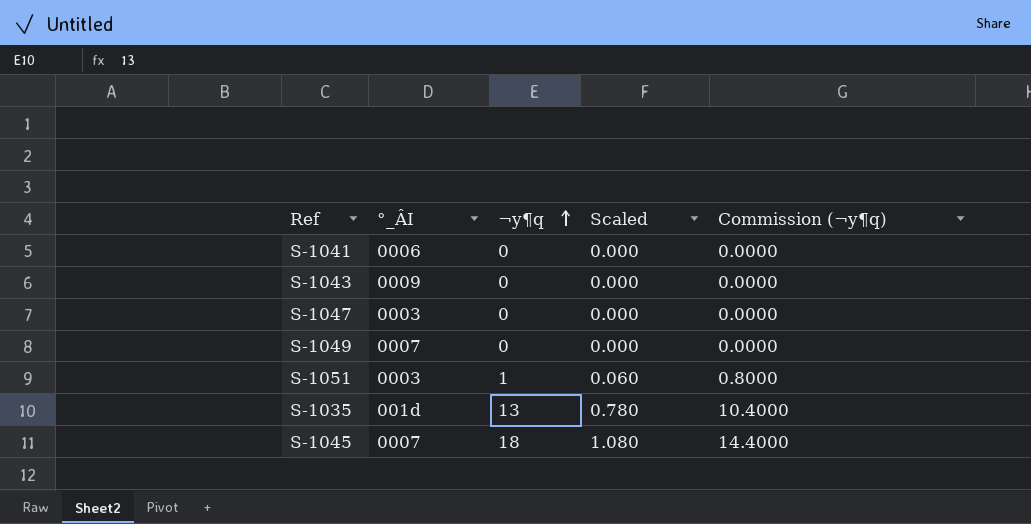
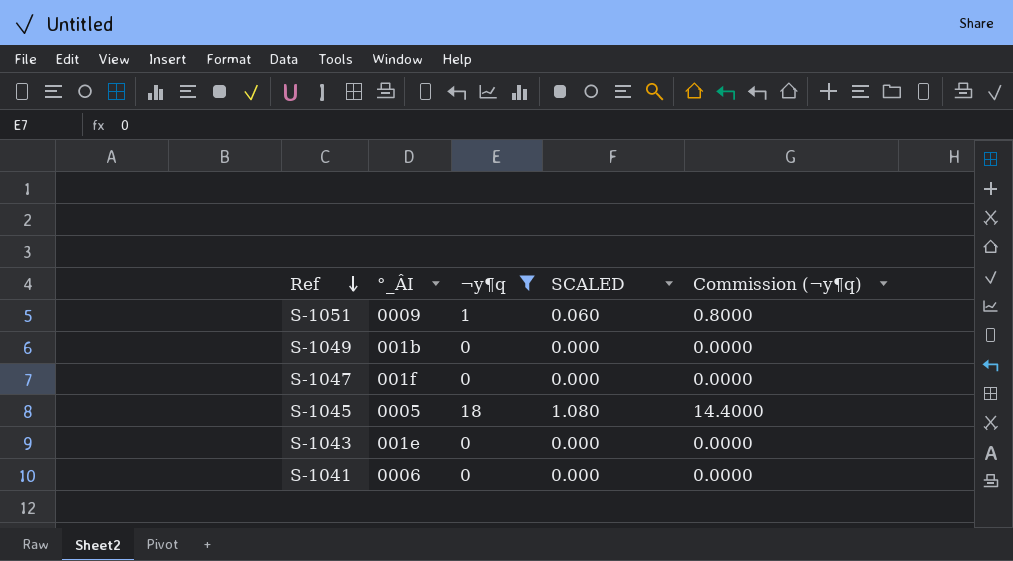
filter: none -> ¬y¶q != 13
row order: ¬y¶q ascending -> Ref descending
column name: Scaled -> SCALED
S-1051 | °_ÂI: 0003 -> 0009
S-1049 | °_ÂI: 0007 -> 001b
S-1047 | °_ÂI: 0003 -> 001f
S-1045 | °_ÂI: 0007 -> 0005
S-1043 | °_ÂI: 0009 -> 001e

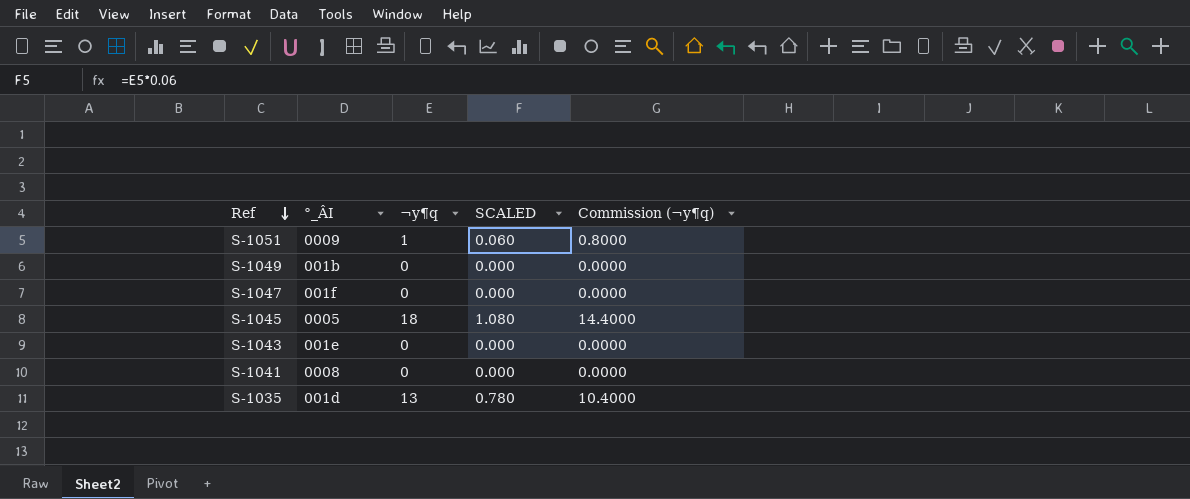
filter: ¬y¶q != 13 -> none
S-1041 | °_ÂI: 0006 -> 0008

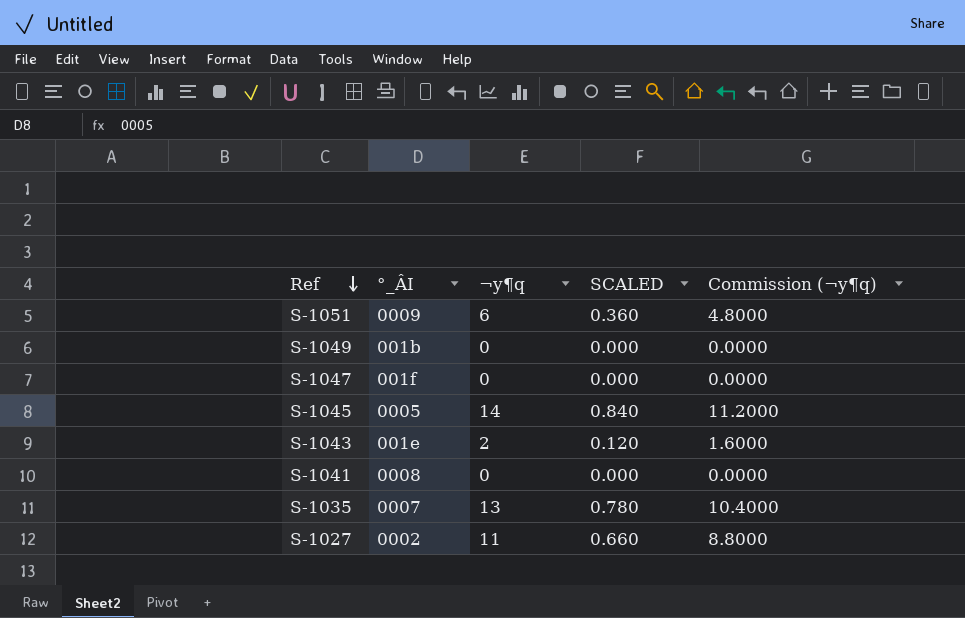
S-1051 | ¬y¶q: 1 -> 6
S-1051 | SCALED: 0.060 -> 0.360
S-1051 | Commission (¬y¶q): 0.8000 -> 4.8000
S-1045 | ¬y¶q: 18 -> 14
S-1045 | SCALED: 1.080 -> 0.840
S-1045 | Commission (¬y¶q): 14.4000 -> 11.2000
S-1043 | ¬y¶q: 0 -> 2
S-1043 | SCALED: 0.000 -> 0.120
S-1043 | Commission (¬y¶q): 0.0000 -> 1.6000
S-1035 | °_ÂI: 001d -> 0007
row S-1027: none -> 0002 | 11 | 0.660 | 8.8000

